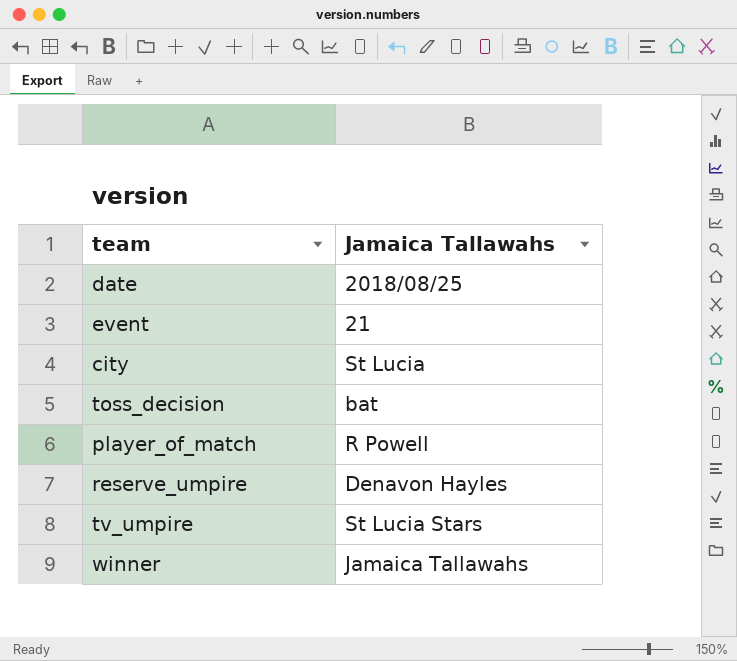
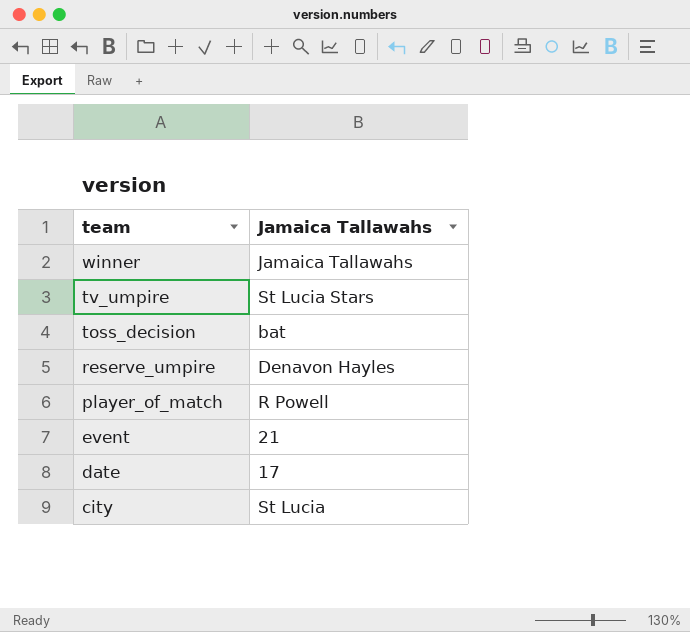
row order: none -> team descending
date | Jamaica Tallawahs: 2018/08/25 -> 17

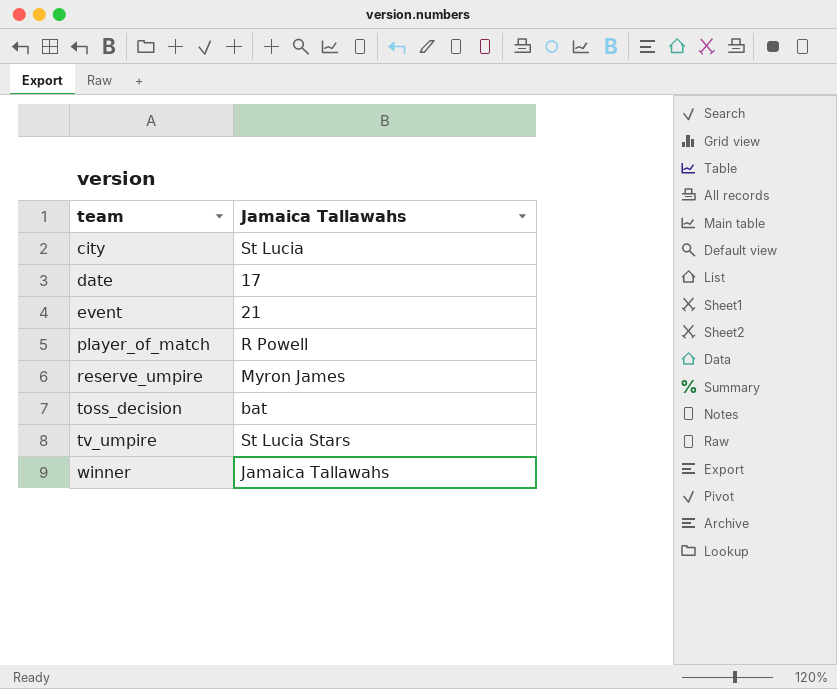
row order: team descending -> team ascending
reserve_umpire | Jamaica Tallawahs: Denavon Hayles -> Myron James

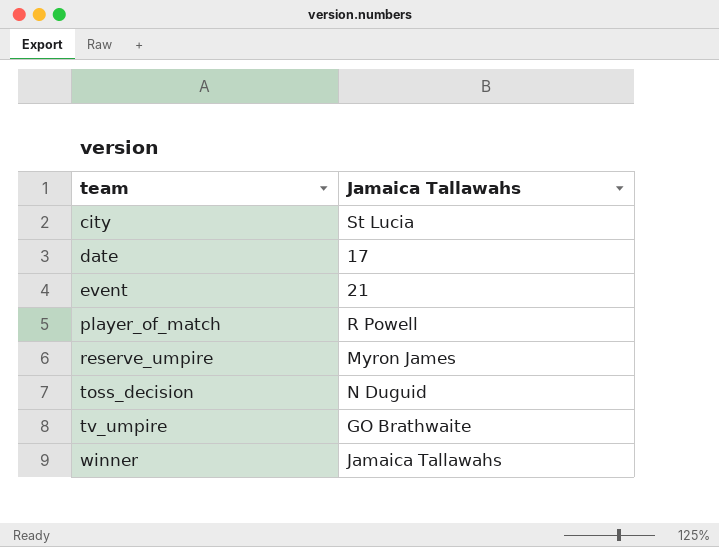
toss_decision | Jamaica Tallawahs: bat -> N Duguid
tv_umpire | Jamaica Tallawahs: St Lucia Stars -> GO Brathwaite

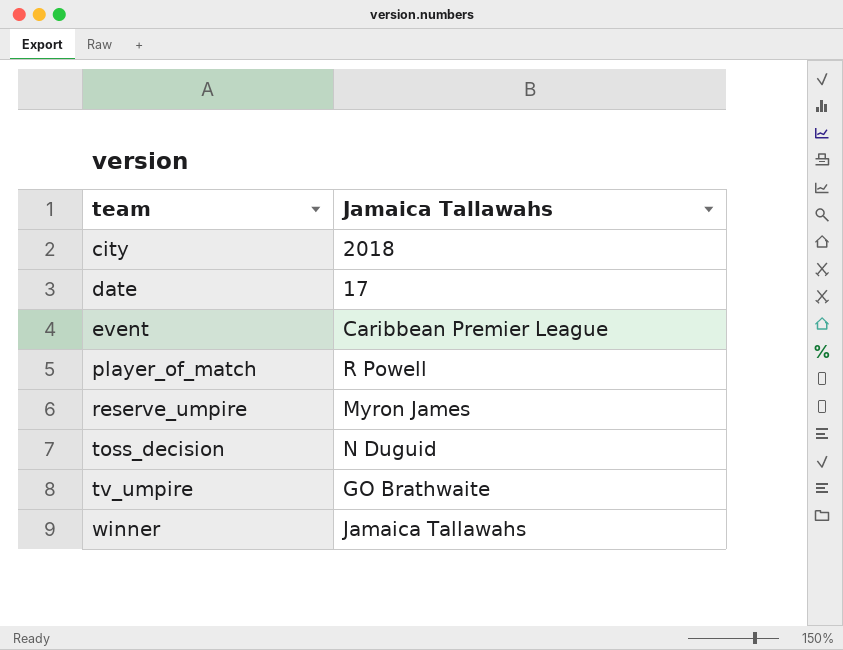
city | Jamaica Tallawahs: St Lucia -> 2018
event | Jamaica Tallawahs: 21 -> Caribbean Premier League

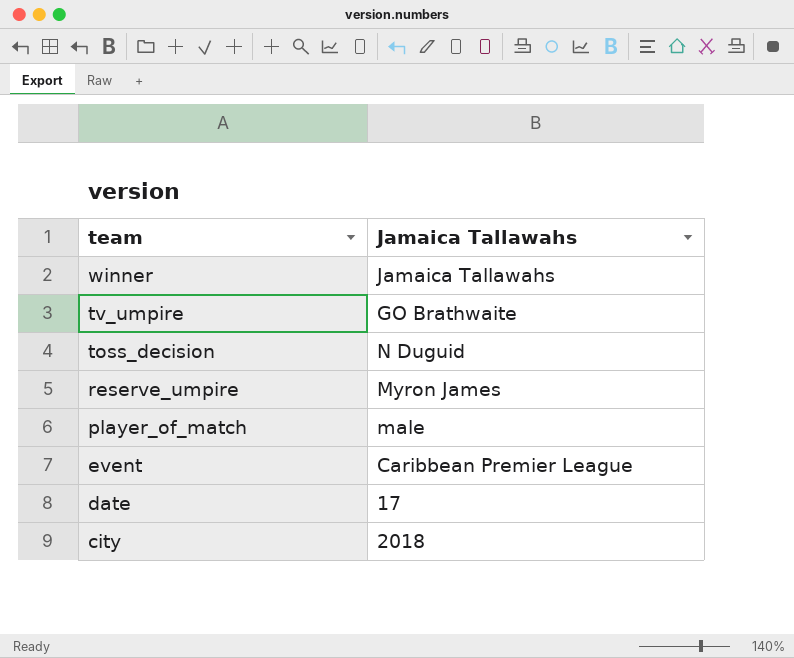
row order: team ascending -> team descending
player_of_match | Jamaica Tallawahs: R Powell -> male

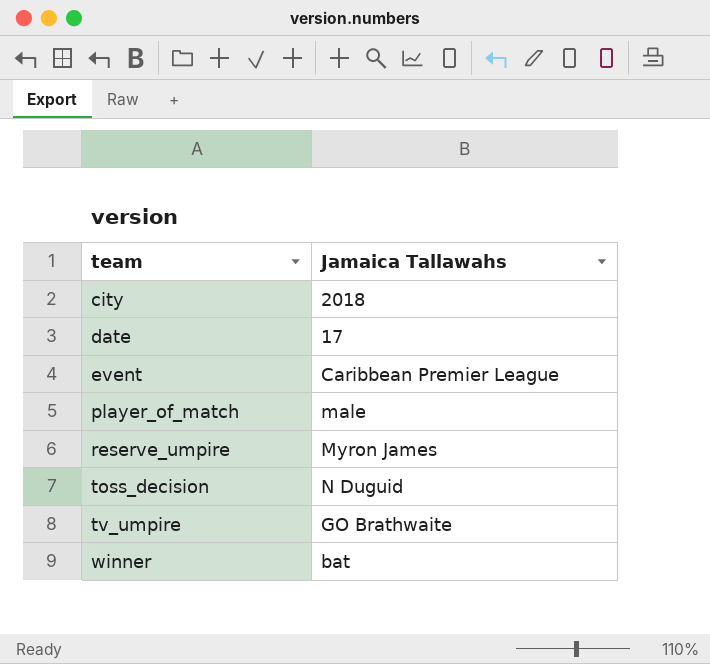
row order: team descending -> team ascending
winner | Jamaica Tallawahs: Jamaica Tallawahs -> bat

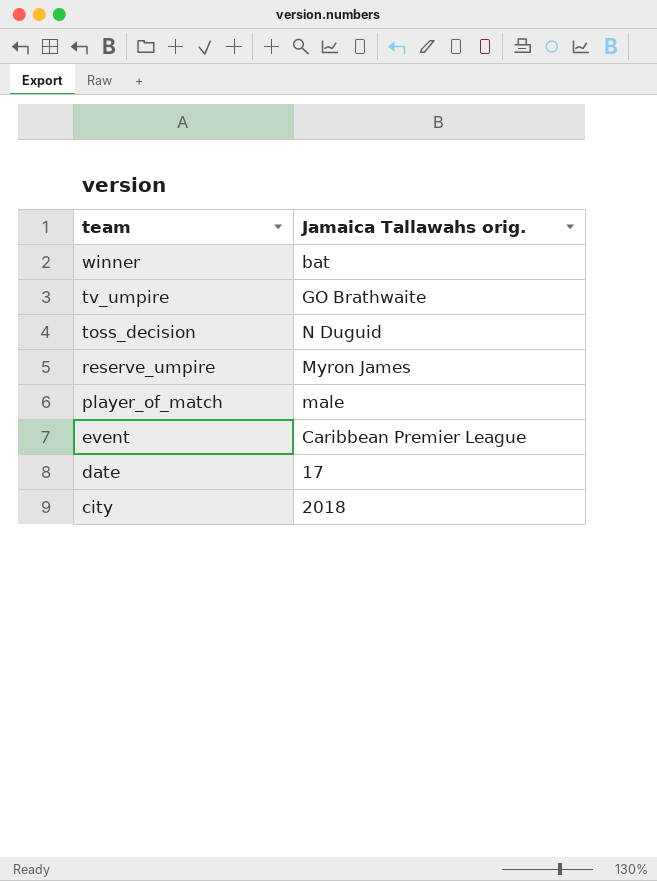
row order: team ascending -> team descending
column name: Jamaica Tallawahs -> Jamaica Tallawahs orig.

